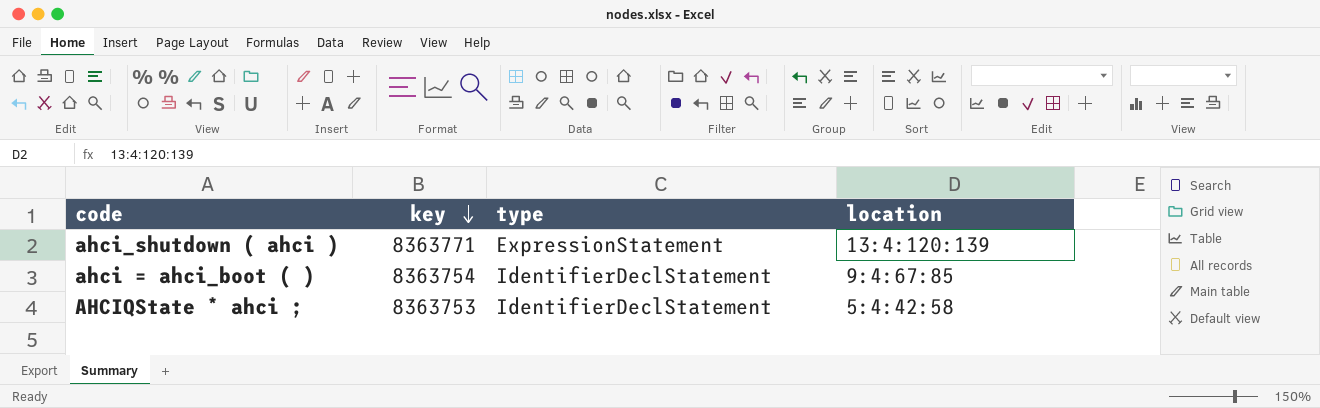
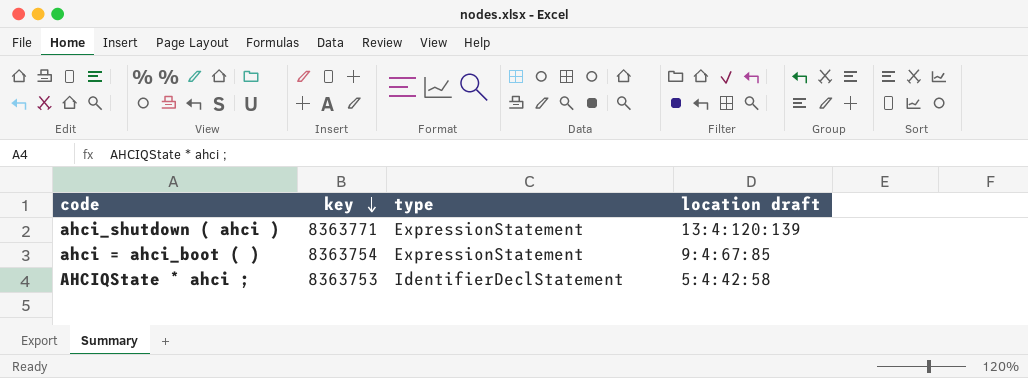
column name: location -> location draft
ahci = ahci_boot ( ) | type: IdentifierDeclStatement -> ExpressionStatement

